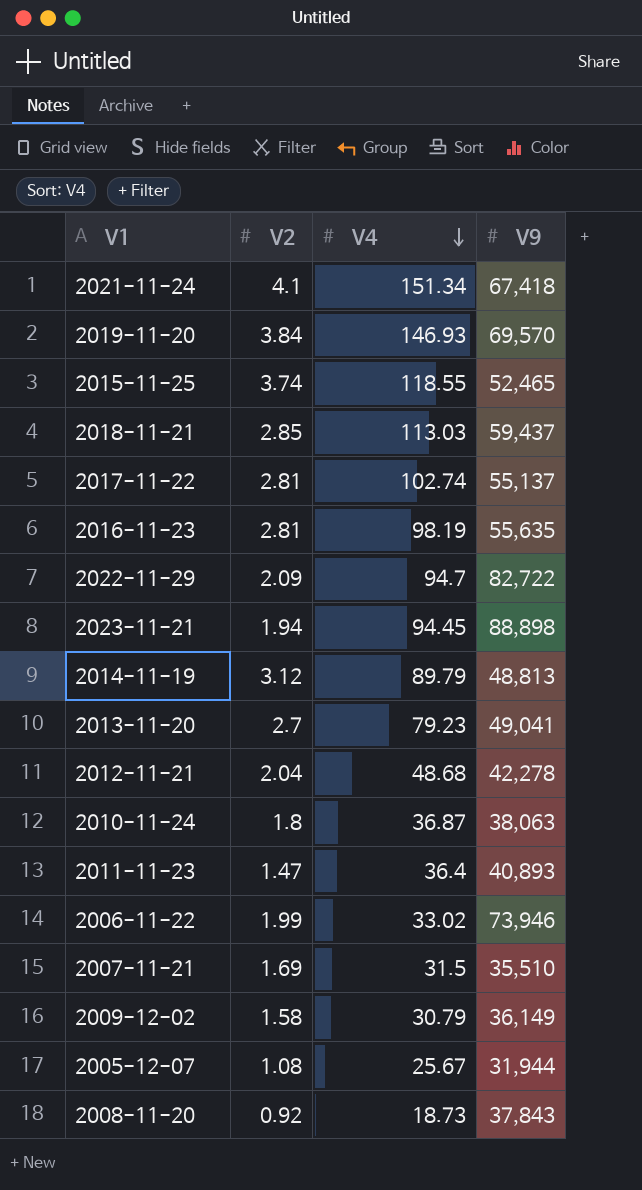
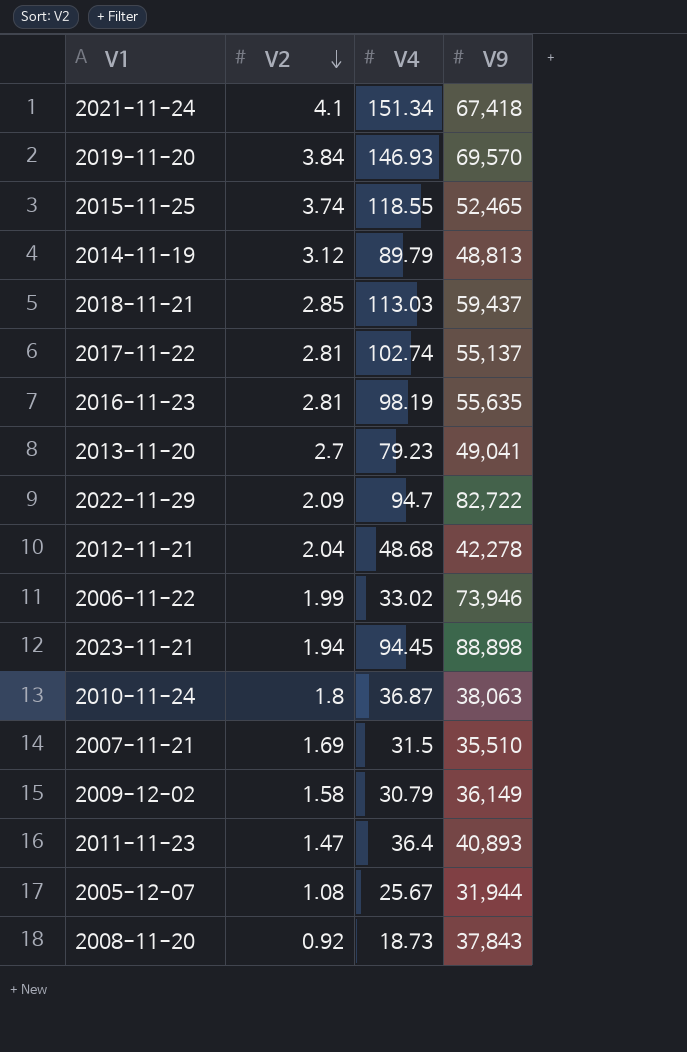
row order: V4 descending -> V2 descending

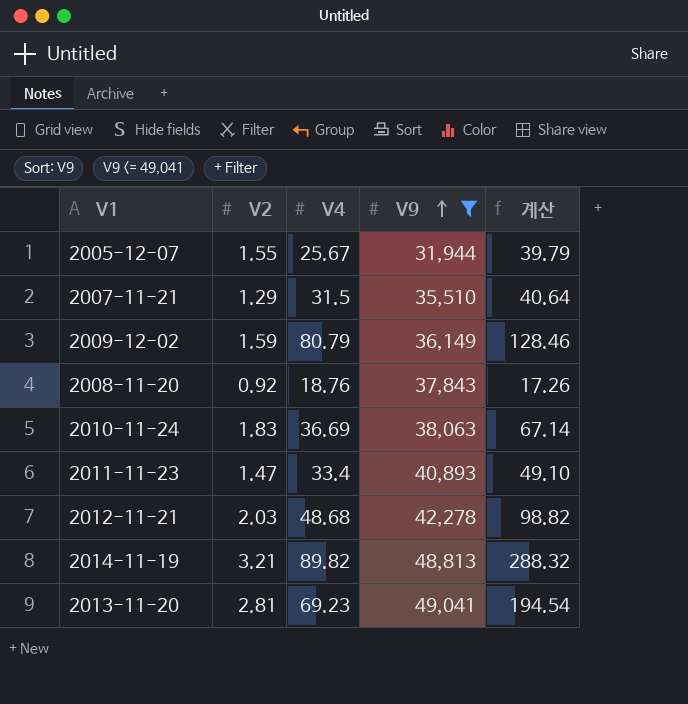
filter: none -> V9 <= 49,041
row order: V2 descending -> V9 ascending
column 계산 | formula: none -> [V2] * [V4]
2005-12-07 | V2: 1.08 -> 1.55
2007-11-21 | V2: 1.69 -> 1.29
2009-12-02 | V2: 1.58 -> 1.59
2009-12-02 | V4: 30.79 -> 80.79
2008-11-20 | V4: 18.73 -> 18.76
2010-11-24 | V2: 1.8 -> 1.83
2010-11-24 | V4: 36.87 -> 36.69
2011-11-23 | V4: 36.4 -> 33.4
2012-11-21 | V2: 2.04 -> 2.03
2014-11-19 | V2: 3.12 -> 3.21
2014-11-19 | V4: 89.79 -> 89.82
2013-11-20 | V2: 2.7 -> 2.81
2013-11-20 | V4: 79.23 -> 69.23

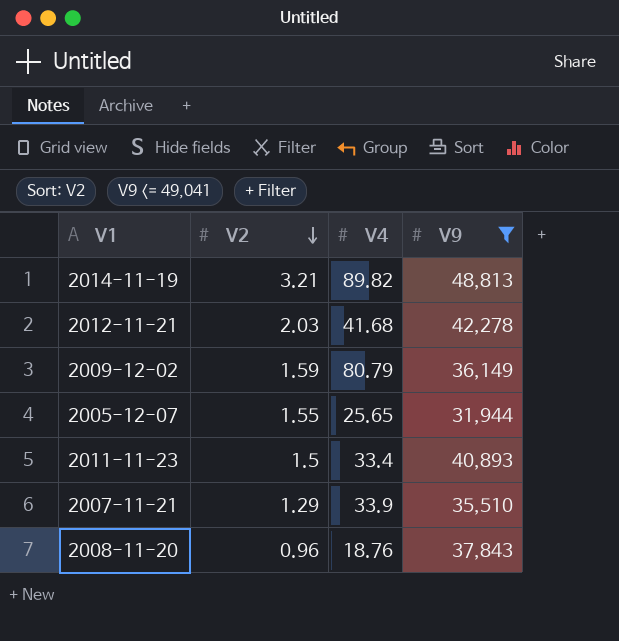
row order: V9 ascending -> V2 descending
column 계산 | formula: [V2] * [V4] -> none
row 2010-11-24: 1.83 | 36.69 | 38,063 | 67.14 -> none
row 2013-11-20: 2.81 | 69.23 | 49,041 | 194.54 -> none
2012-11-21 | V4: 48.68 -> 41.68
2005-12-07 | V4: 25.67 -> 25.65
2011-11-23 | V2: 1.47 -> 1.5
2007-11-21 | V4: 31.5 -> 33.9
2008-11-20 | V2: 0.92 -> 0.96

